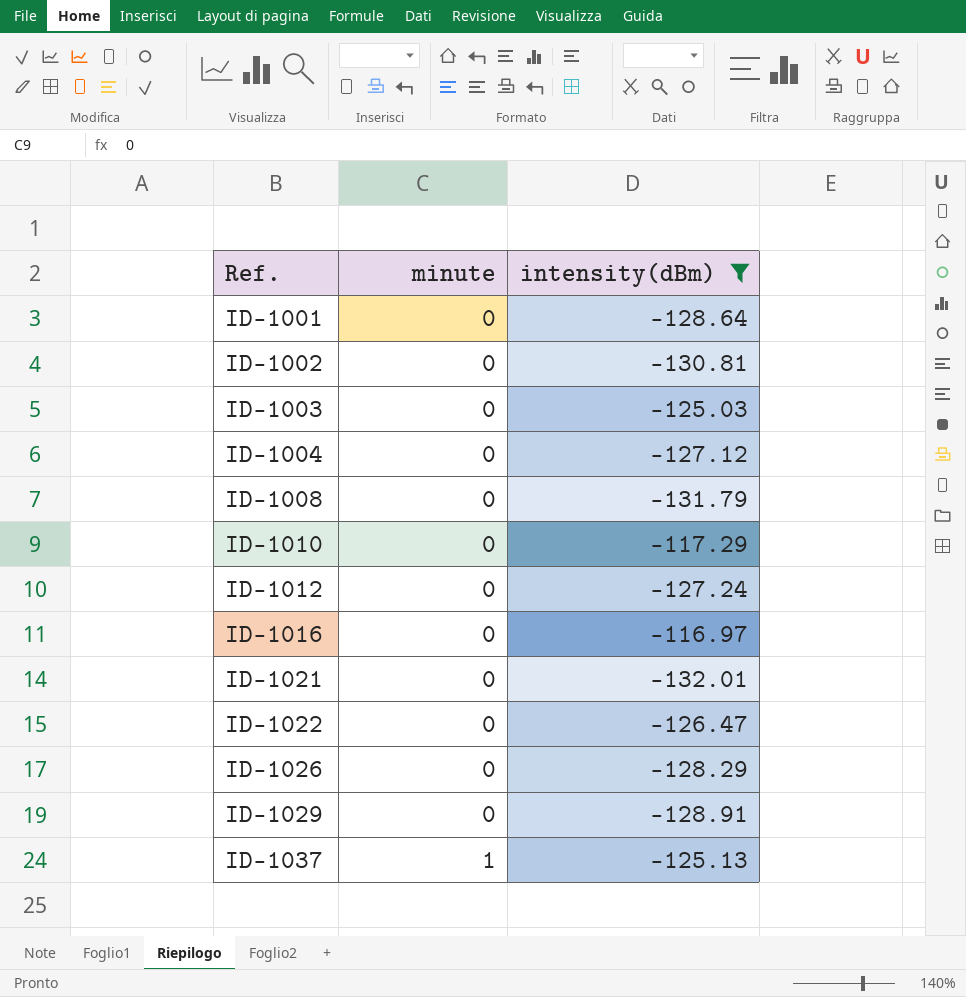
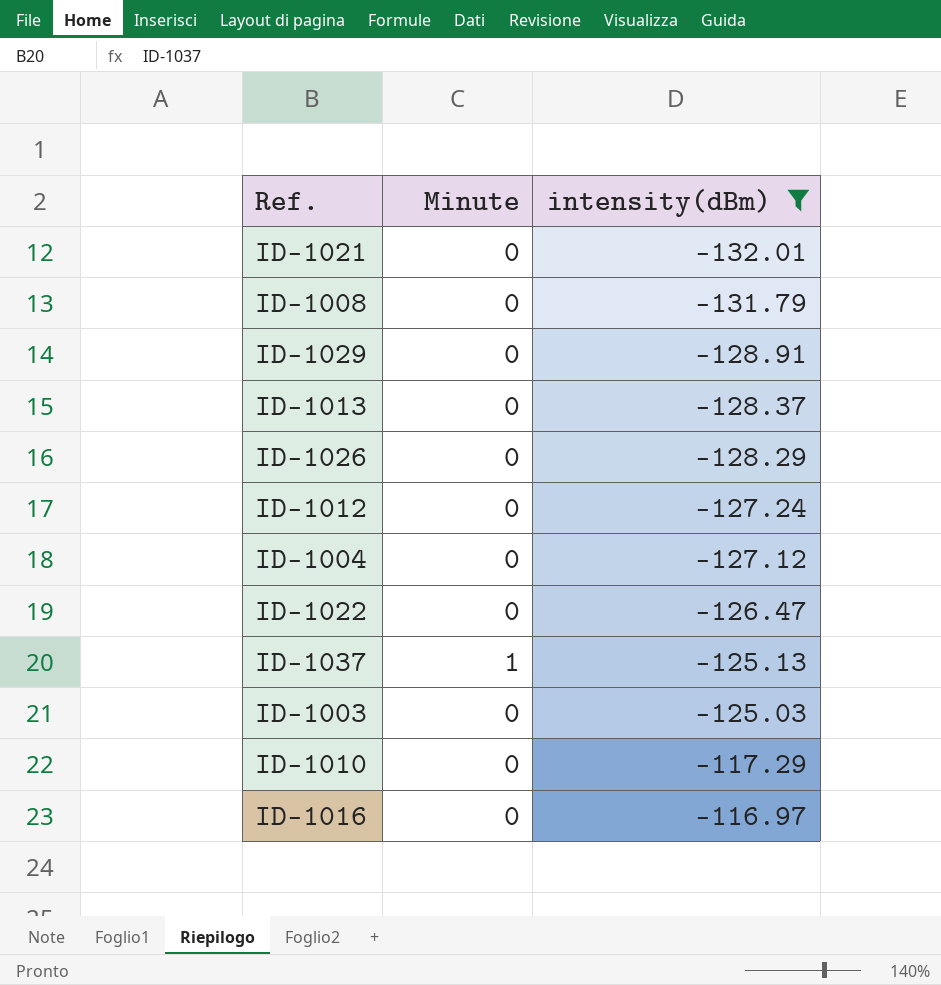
row order: Ref. ascending -> intensity(dBm) ascending
column name: minute -> Minute
row ID-1001: 0 | -128.64 -> none
row ID-1002: 0 | -130.81 -> none
row ID-1013: none -> 0 | -128.37

